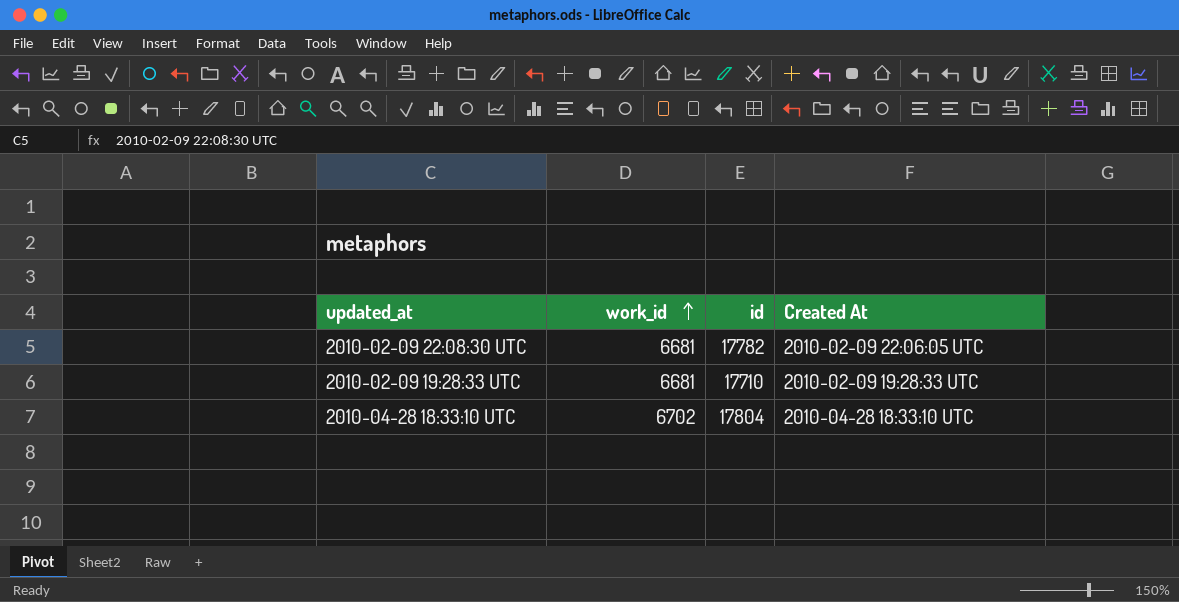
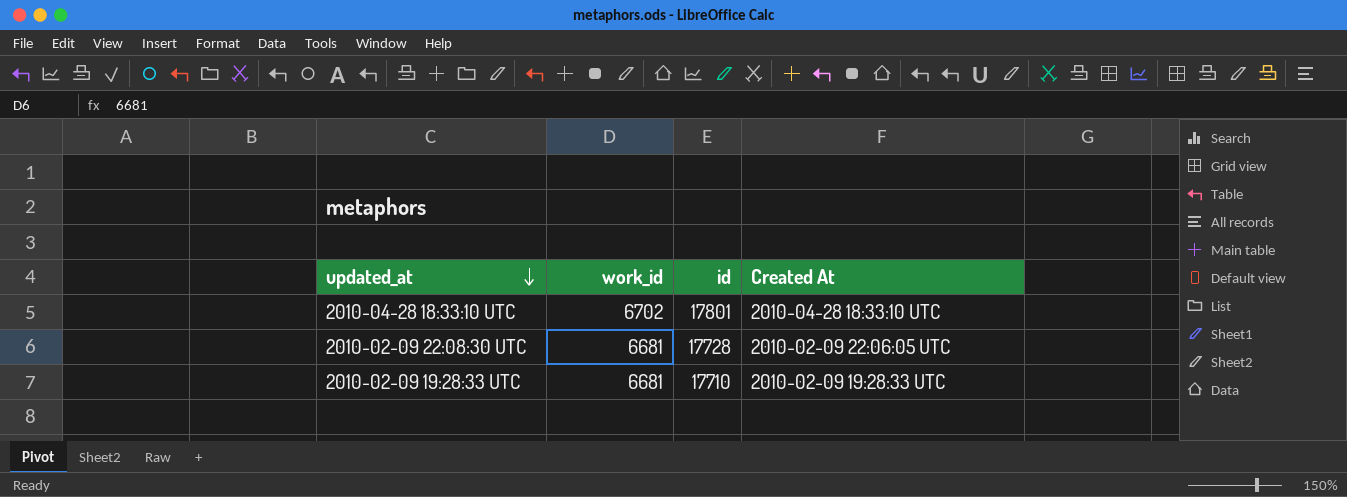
row order: work_id ascending -> updated_at descending
2010-04-28 18:33:10 UTC | id: 17804 -> 17801
2010-02-09 22:08:30 UTC | id: 17782 -> 17728

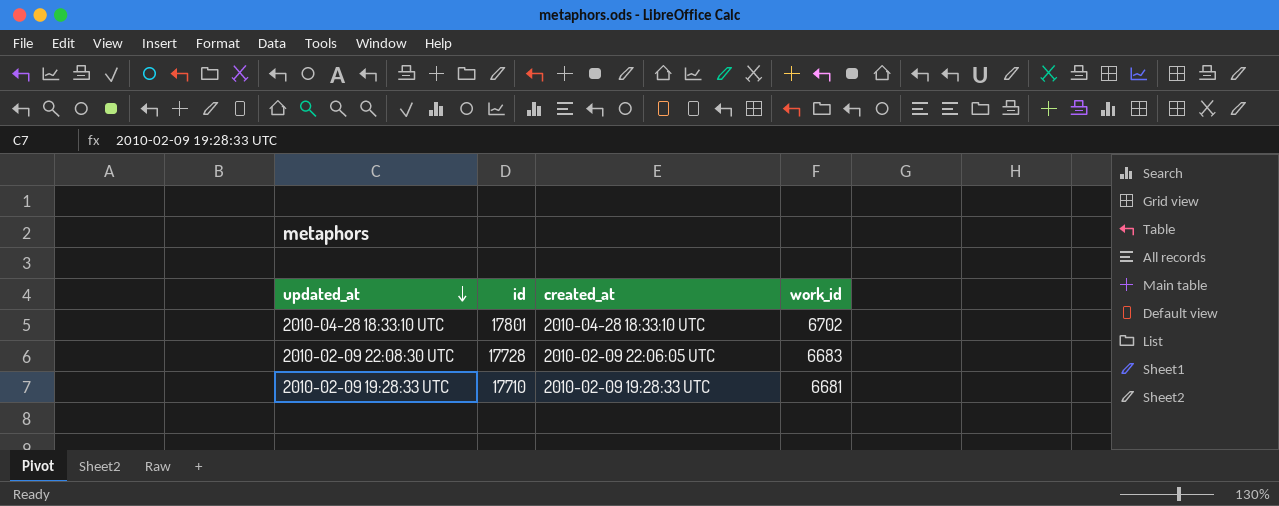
column name: Created At -> created_at
column work_id | position: 2 -> 4
2010-02-09 22:08:30 UTC | work_id: 6681 -> 6683

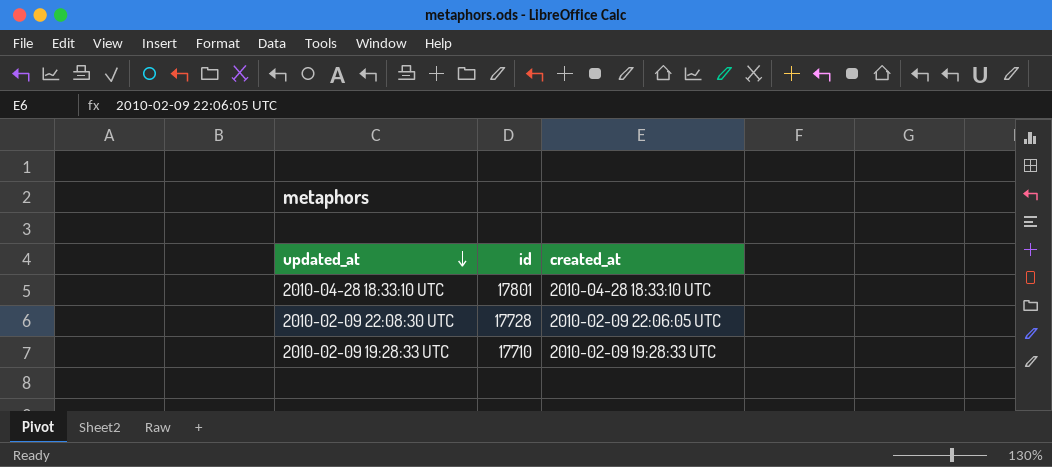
column work_id | position: 4 -> none

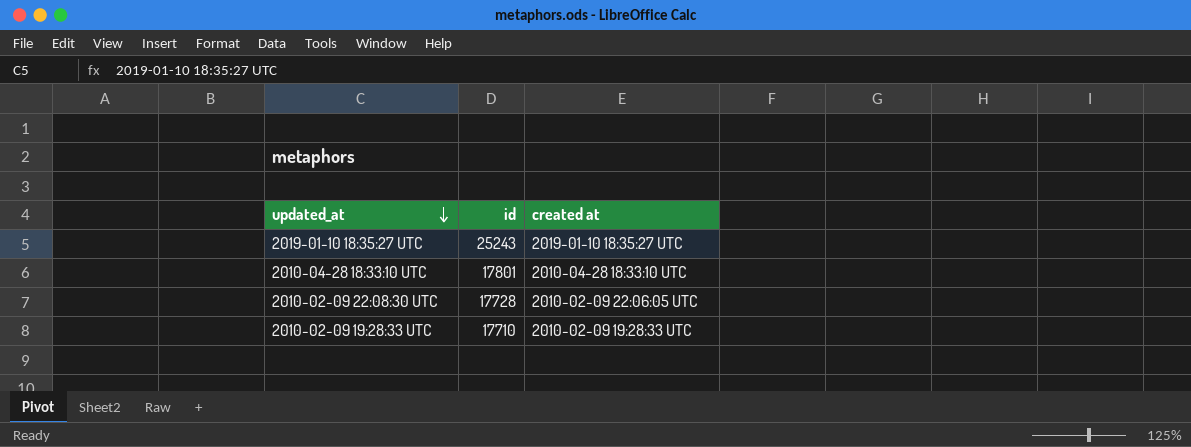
column name: created_at -> created at
row 2019-01-10 18:35:27 UTC: none -> 25243 | 2019-01-10 18:35:27 UTC

